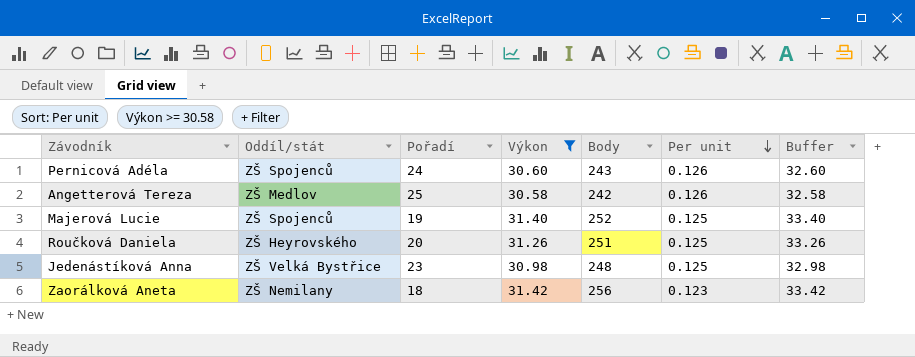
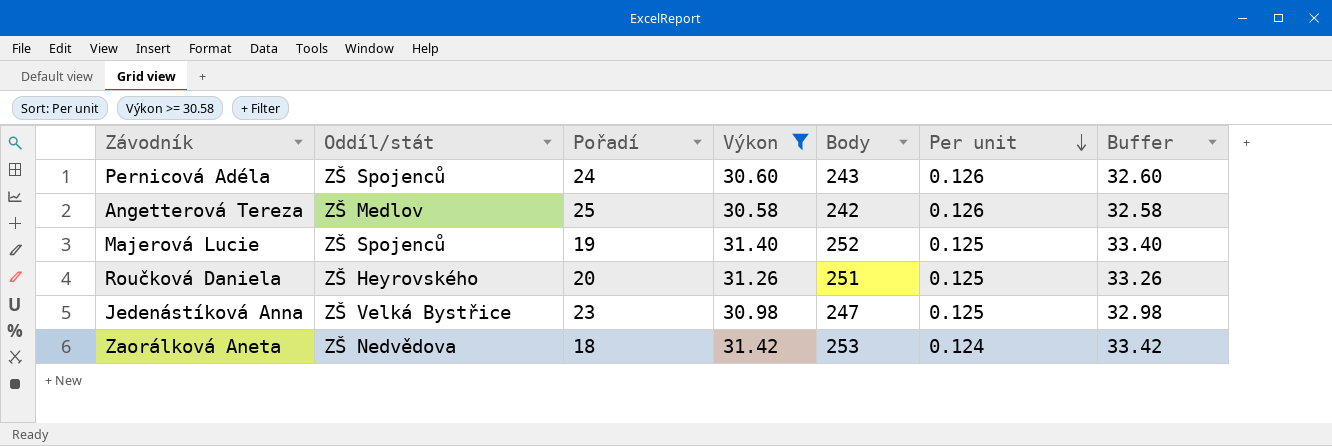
Jedenástíková Anna | Body: 248 -> 247
Zaorálková Aneta | Oddíl/stát: ZŠ Nemilany -> ZŠ Nedvědova
Zaorálková Aneta | Body: 256 -> 253
Zaorálková Aneta | Per unit: 0.123 -> 0.124

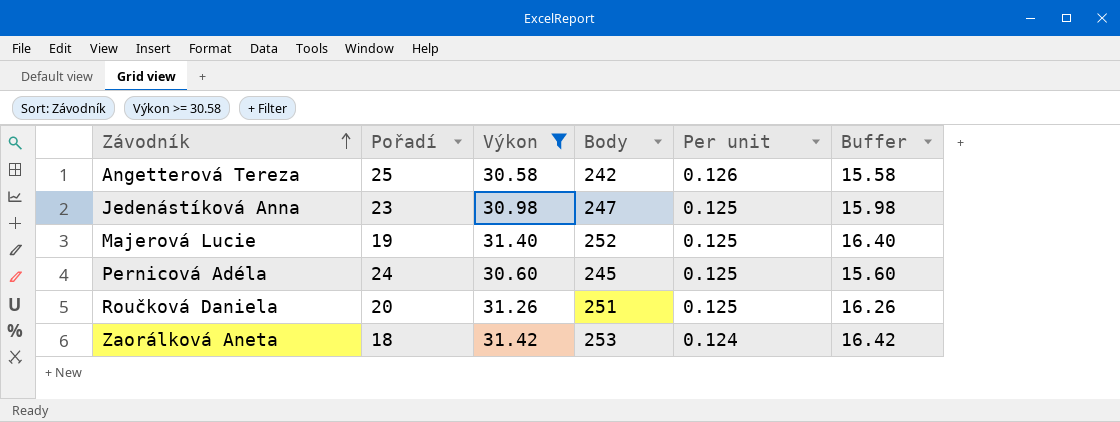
row order: Per unit descending -> Závodník ascending
column Oddíl/stát | position: 2 -> none
column Buffer | formula: [Výkon] + 2 -> [Výkon] - 15
Pernicová Adéla | Body: 243 -> 245
Pernicová Adéla | Per unit: 0.126 -> 0.125

